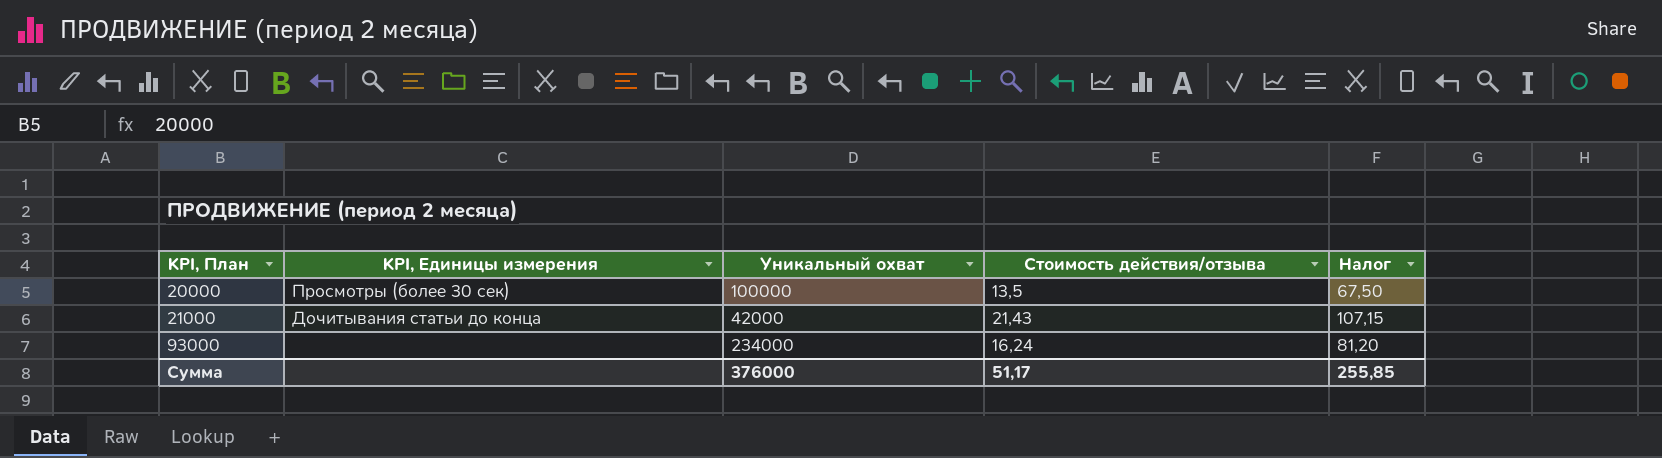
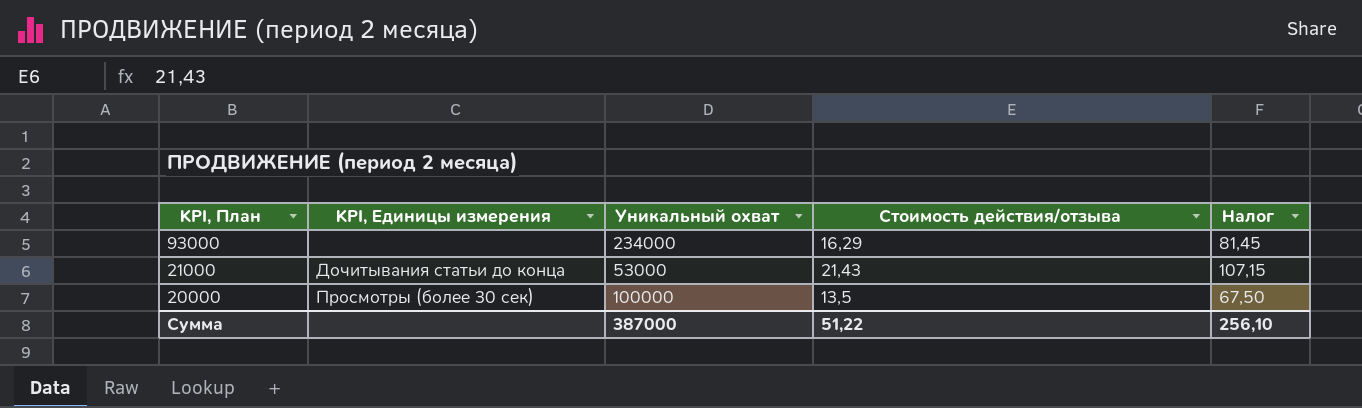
row order: KPI, План ascending -> KPI, План descending
93000 | Стоимость действия/отзыва: 16,24 -> 16,29
93000 | Налог: 81,20 -> 81,45
21000 | Уникальный охват: 42000 -> 53000
Сумма | Уникальный охват: 376000 -> 387000
Сумма | Стоимость действия/отзыва: 51,17 -> 51,22
Сумма | Налог: 255,85 -> 256,10

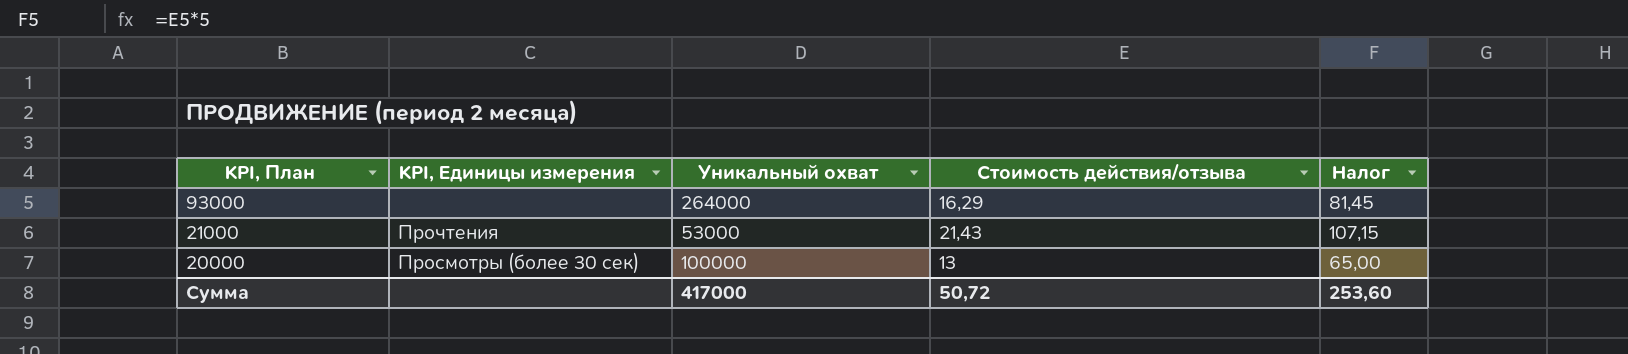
93000 | Уникальный охват: 234000 -> 264000
21000 | KPI, Единицы измерения: Дочитывания статьи до конца -> Прочтения
20000 | Стоимость действия/отзыва: 13,5 -> 13
20000 | Налог: 67,50 -> 65,00
Сумма | Уникальный охват: 387000 -> 417000
Сумма | Стоимость действия/отзыва: 51,22 -> 50,72
Сумма | Налог: 256,10 -> 253,60

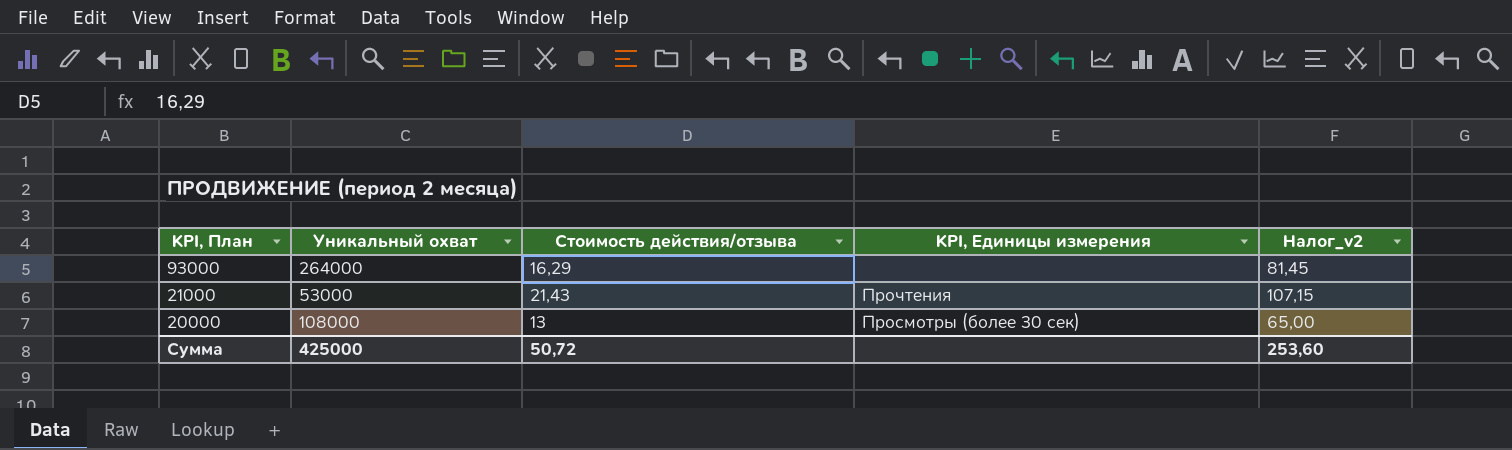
column KPI, Единицы измерения | position: 2 -> 4
column name: Налог -> Налог_v2
20000 | Уникальный охват: 100000 -> 108000
Сумма | Уникальный охват: 417000 -> 425000

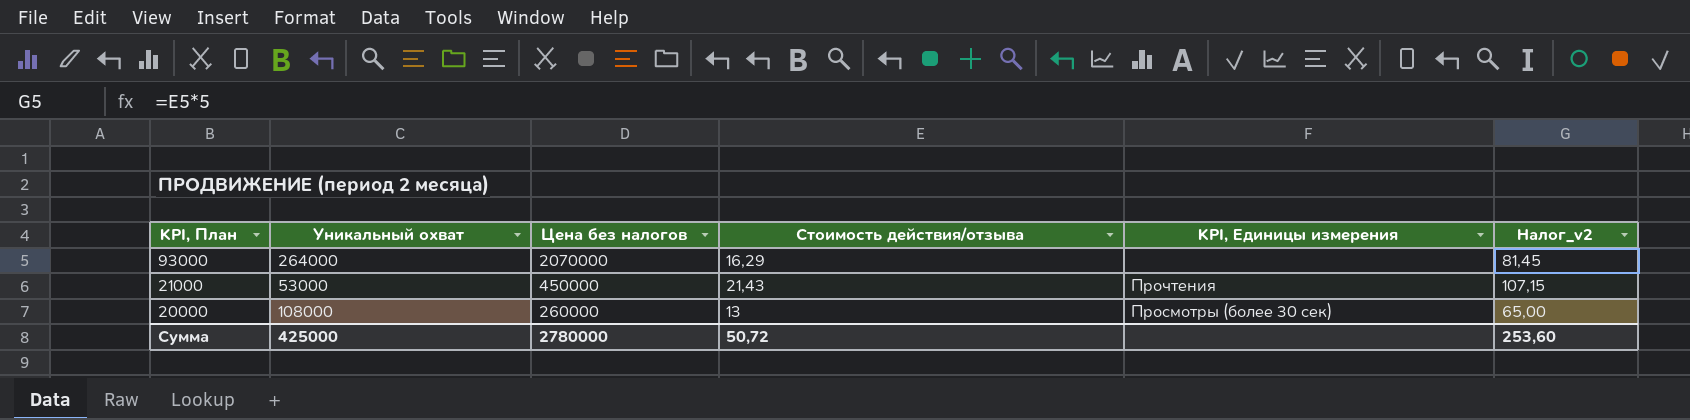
column Цена без налогов | position: none -> 3

